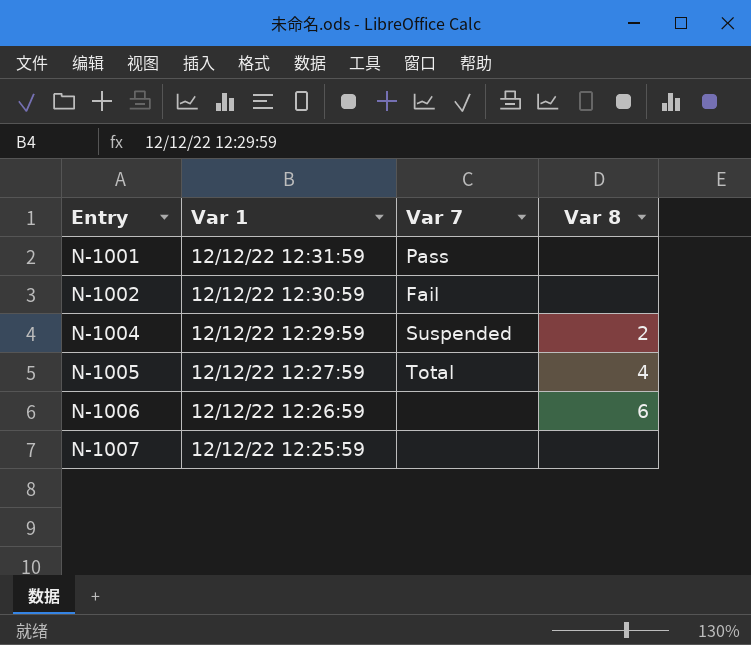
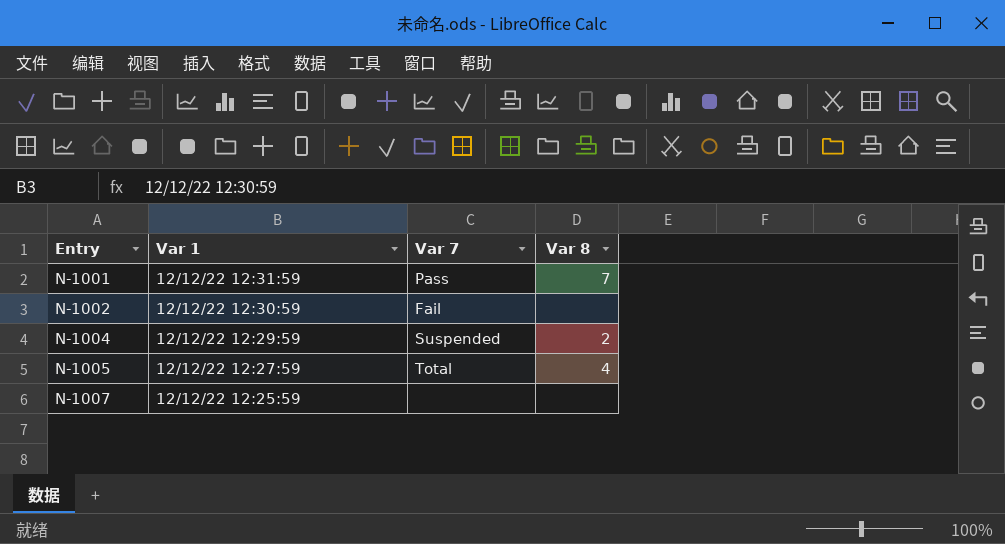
row N-1006: 12/12/22 12:26:59 | none | 6 -> none
N-1001 | Var 8: none -> 7

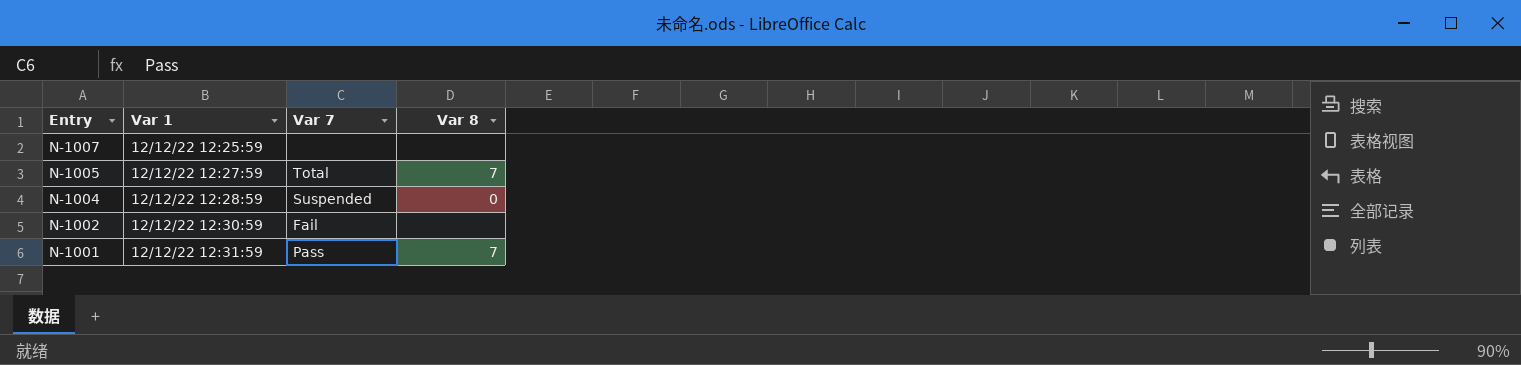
row order: Entry ascending -> Entry descending
N-1005 | Var 8: 4 -> 7
N-1004 | Var 1: 12/12/22 12:29:59 -> 12/12/22 12:28:59
N-1004 | Var 8: 2 -> 0

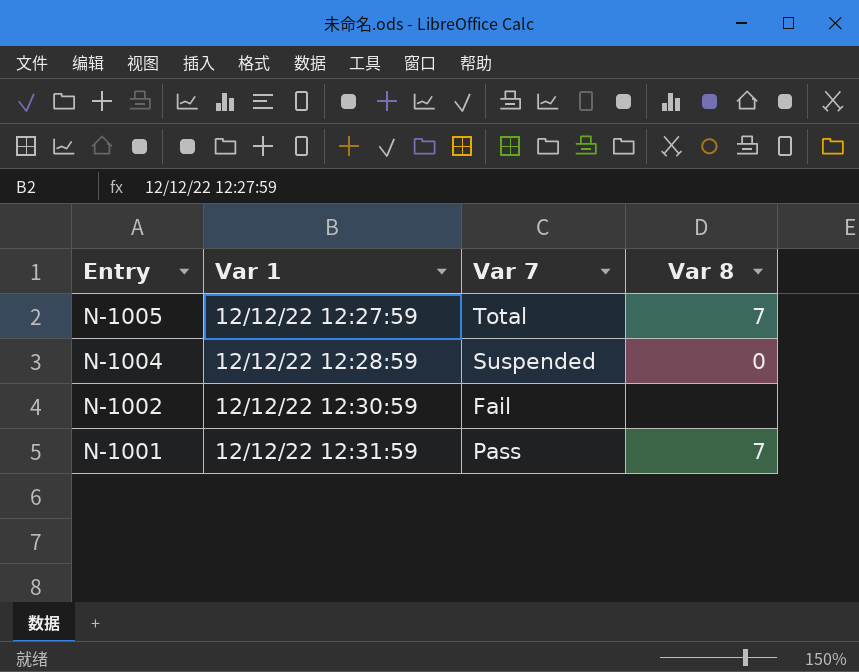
row N-1007: 12/12/22 12:25:59 | none | none -> none

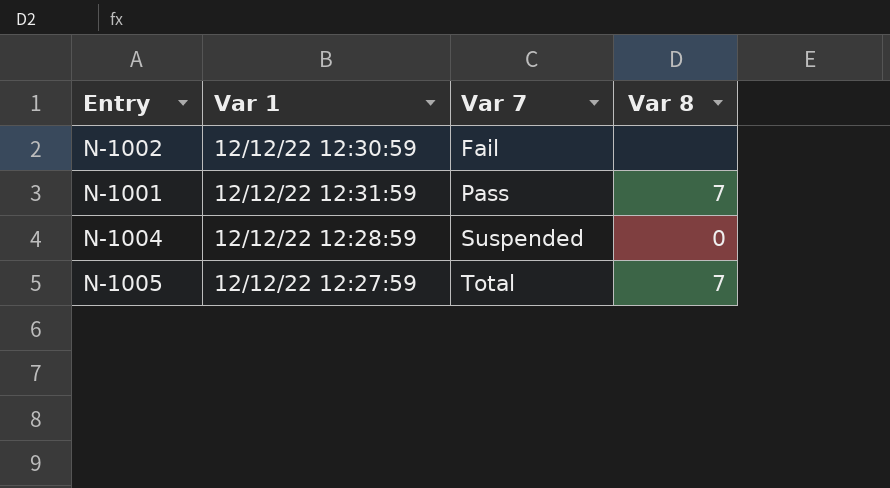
row order: Entry descending -> Var 7 ascending

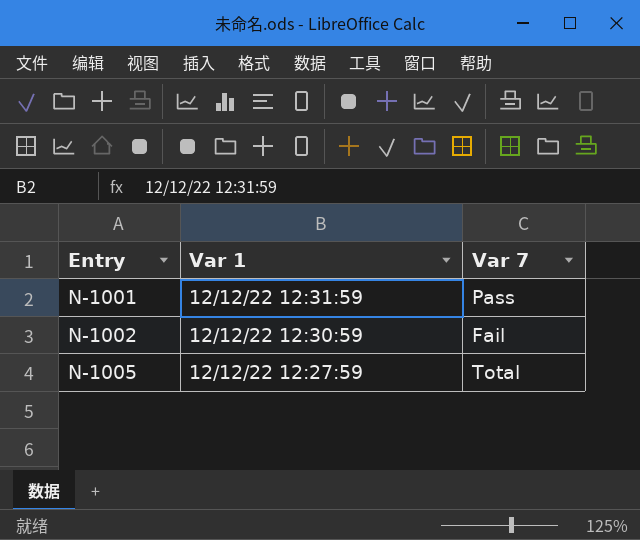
row order: Var 7 ascending -> Entry ascending
column Var 8 | position: 4 -> none
row N-1004: 12/12/22 12:28:59 | Suspended | 0 -> none

